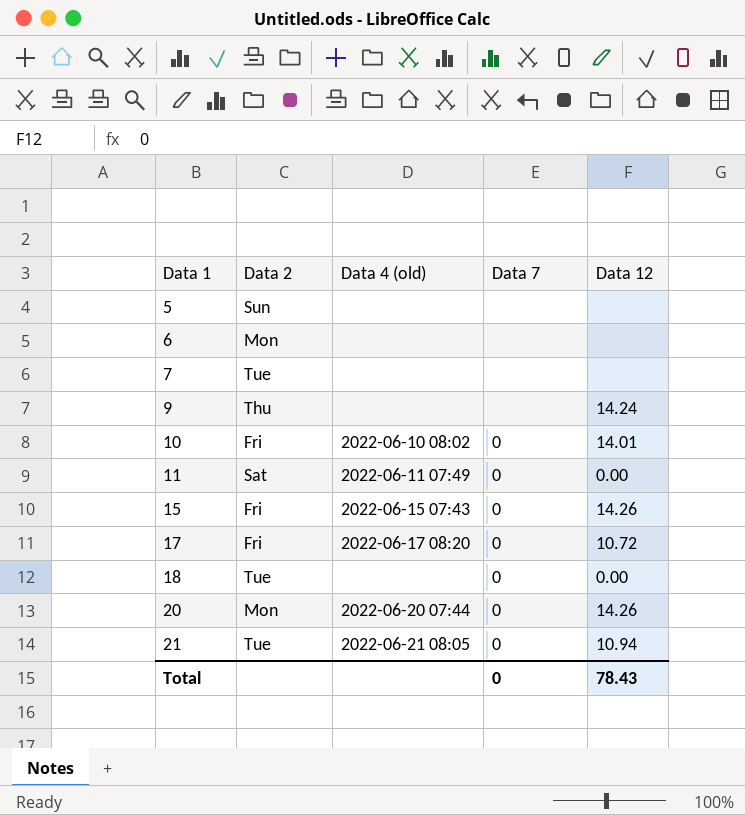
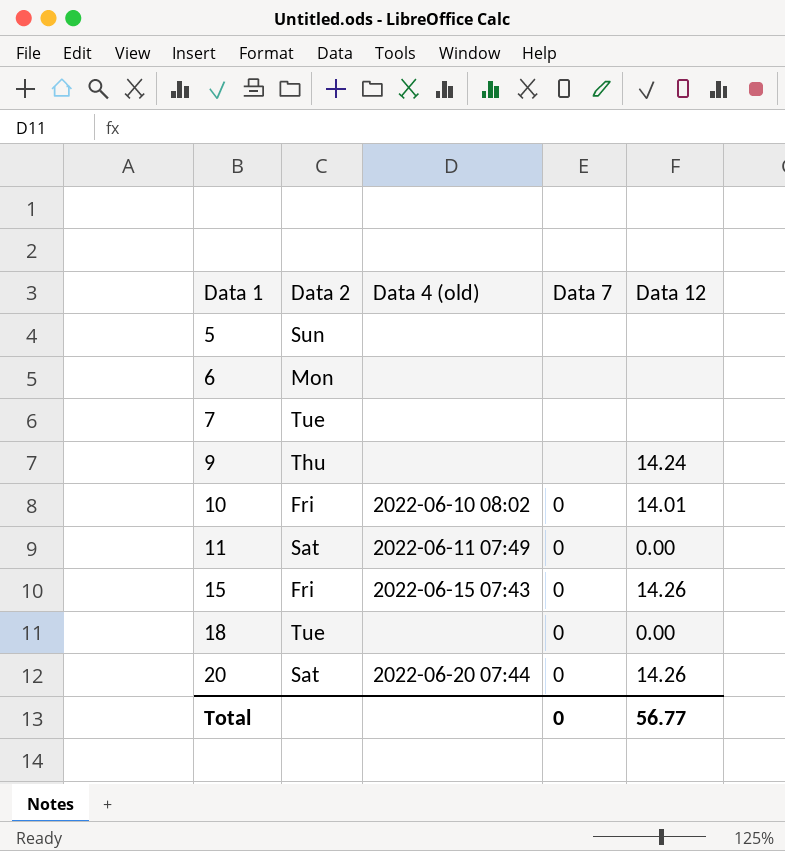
row 17: Fri | 2022-06-17 08:20 | 0 | 10.72 -> none
row 21: Tue | 2022-06-21 08:05 | 0 | 10.94 -> none
20 | Data 2: Mon -> Sat
Total | Data 12: 78.43 -> 56.77

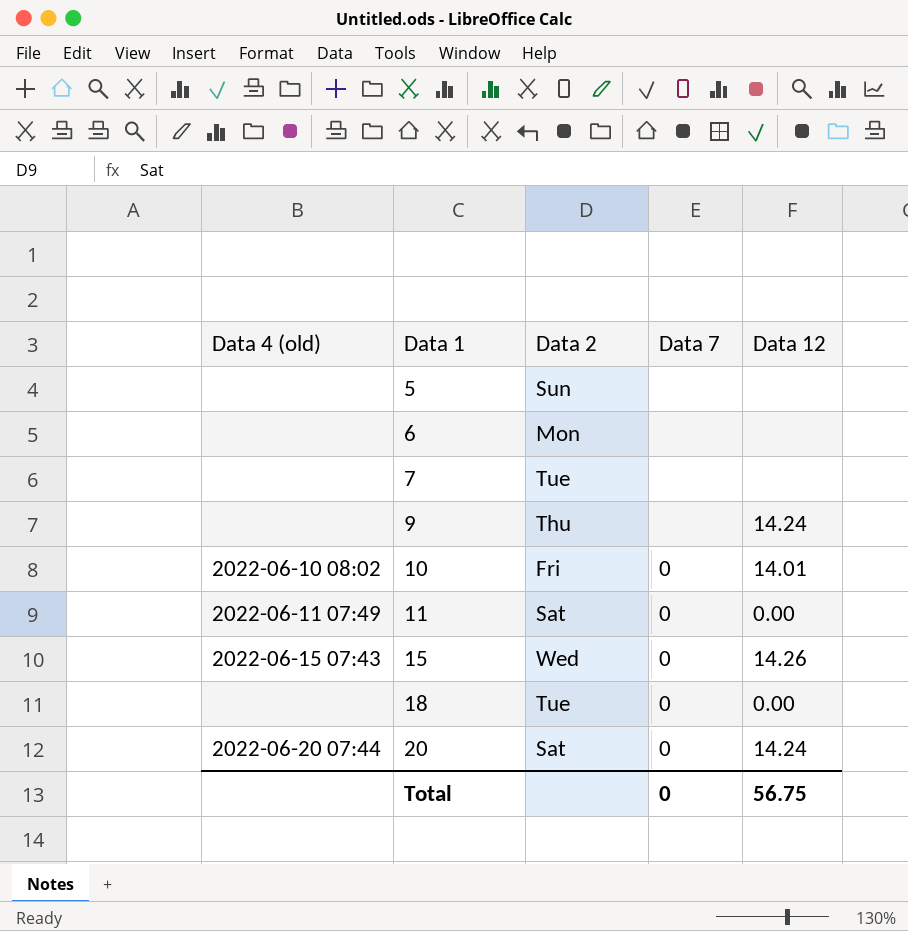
column Data 4 (old) | position: 3 -> 1
15 | Data 2: Fri -> Wed
20 | Data 12: 14.26 -> 14.24
Total | Data 12: 56.77 -> 56.75

